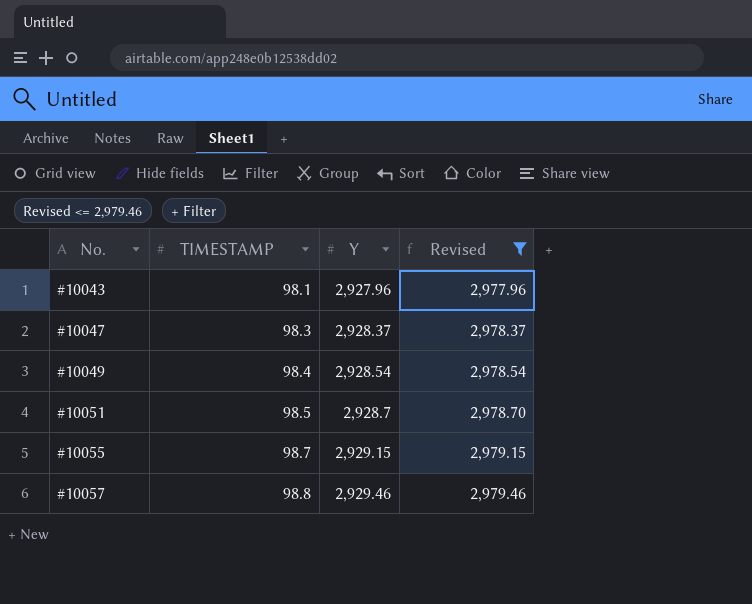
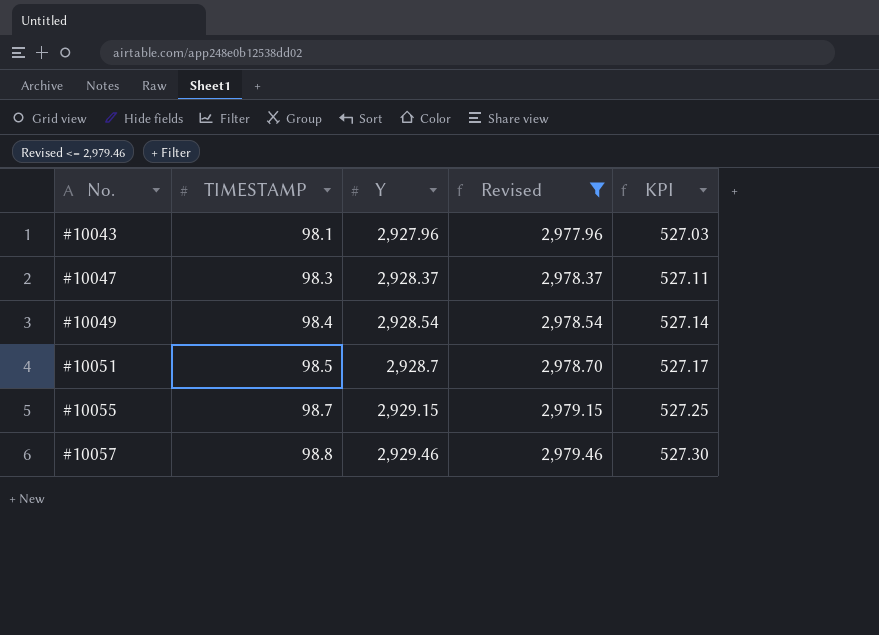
column KPI | formula: none -> [Y] * 0.18

